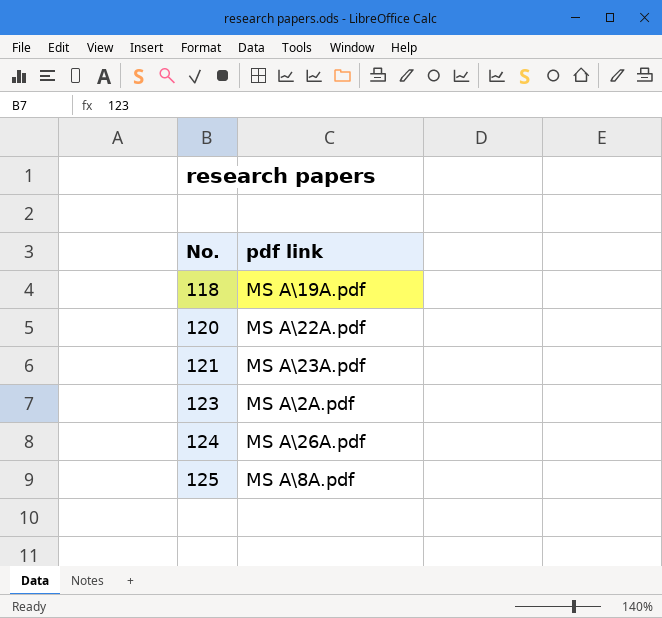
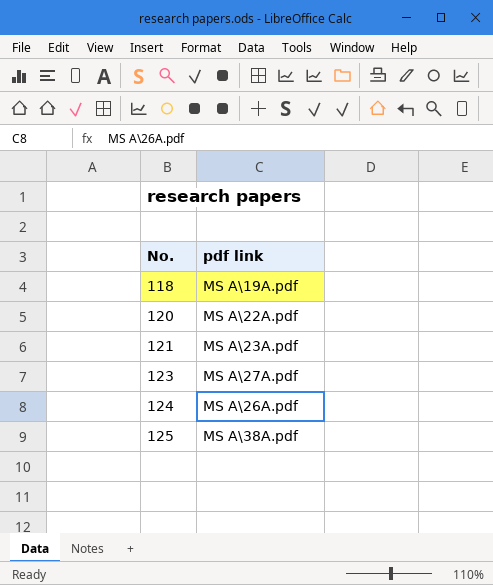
123 | pdf link: MS A\2A.pdf -> MS A\27A.pdf
125 | pdf link: MS A\8A.pdf -> MS A\38A.pdf

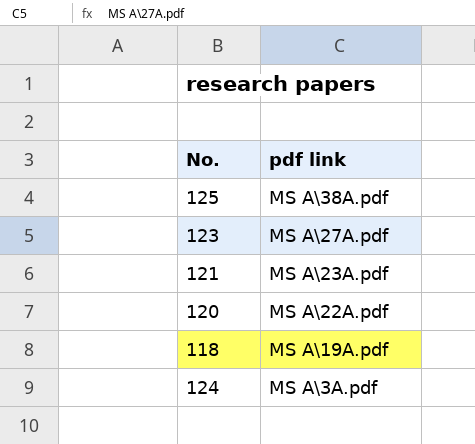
row order: No. ascending -> pdf link descending
124 | pdf link: MS A\26A.pdf -> MS A\3A.pdf

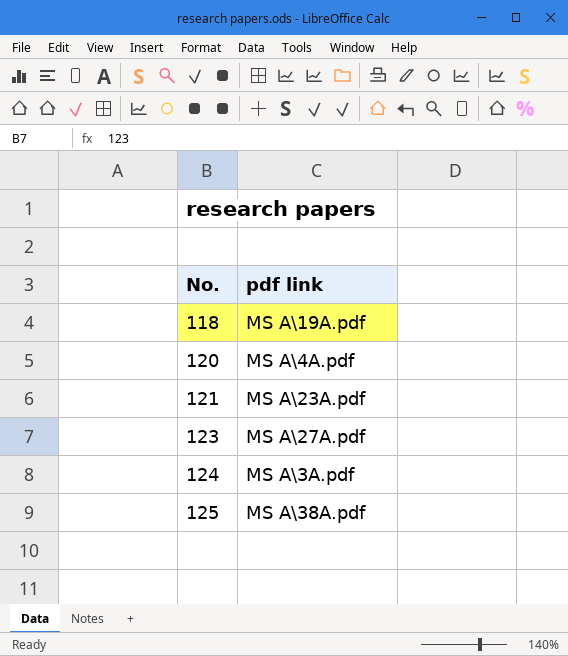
row order: pdf link descending -> No. ascending
120 | pdf link: MS A\22A.pdf -> MS A\4A.pdf

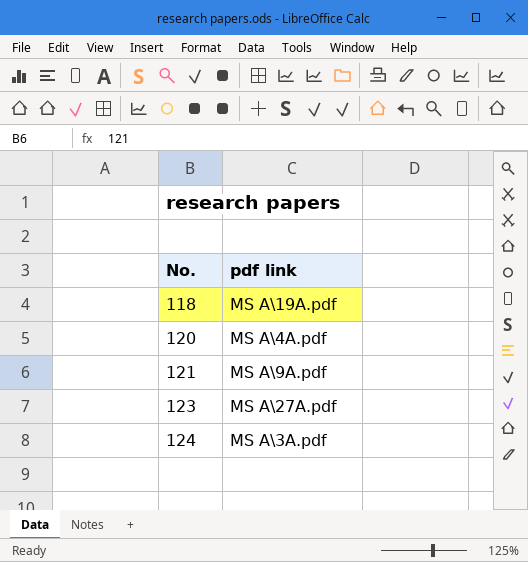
row 125: MS A\38A.pdf -> none
121 | pdf link: MS A\23A.pdf -> MS A\9A.pdf

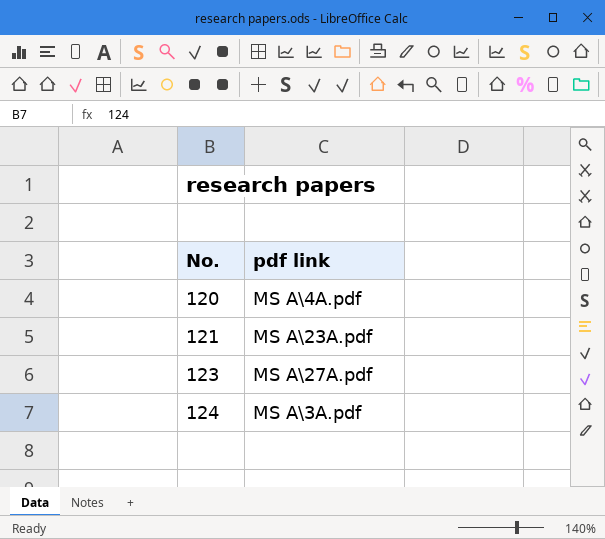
row 118: MS A\19A.pdf -> none
121 | pdf link: MS A\9A.pdf -> MS A\23A.pdf

